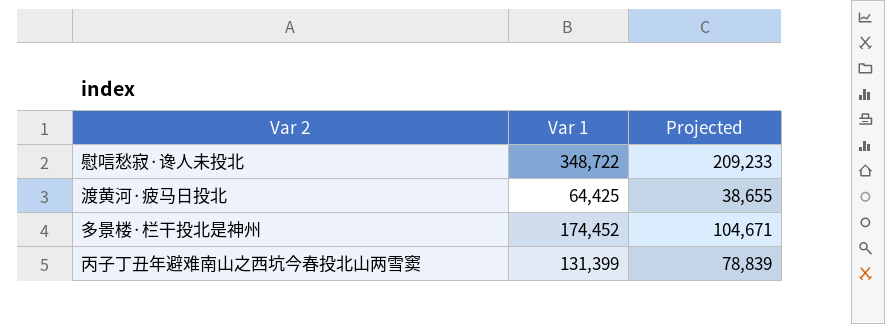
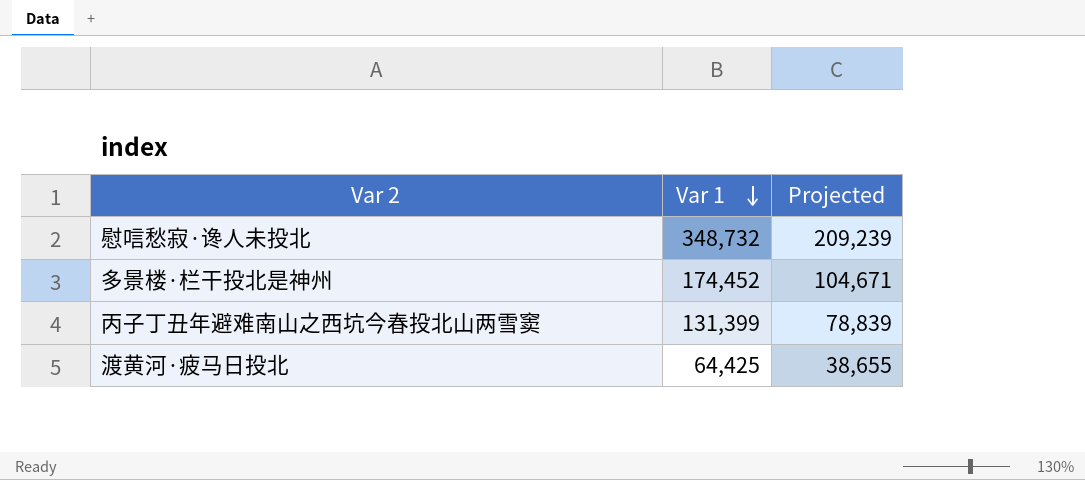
row order: none -> Var 1 descending
慰唁愁寂·谗人未投北 | Var 1: 348,722 -> 348,732
慰唁愁寂·谗人未投北 | Projected: 209,233 -> 209,239

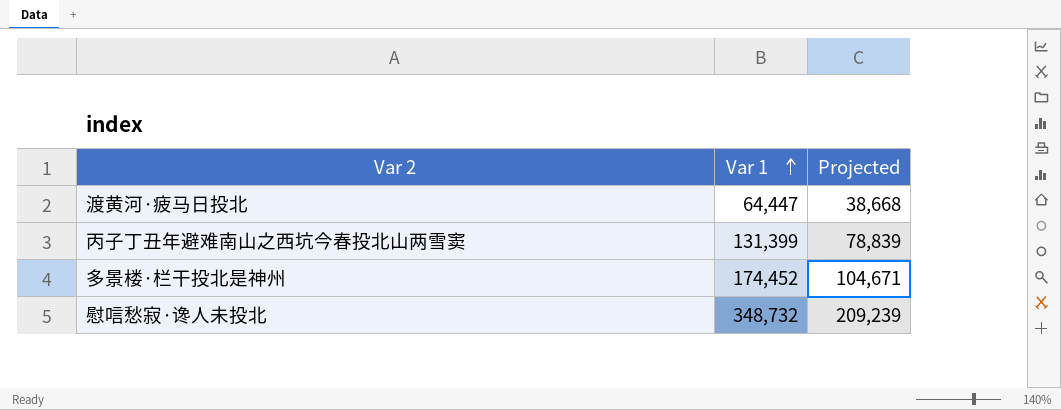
row order: Var 1 descending -> Var 1 ascending
渡黄河·疲马日投北 | Var 1: 64,425 -> 64,447
渡黄河·疲马日投北 | Projected: 38,655 -> 38,668

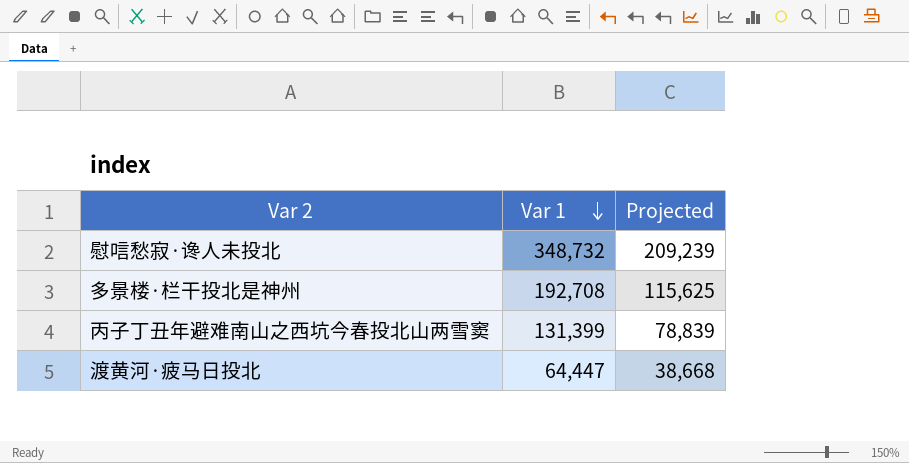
row order: Var 1 ascending -> Var 1 descending
多景楼·栏干投北是神州 | Var 1: 174,452 -> 192,708
多景楼·栏干投北是神州 | Projected: 104,671 -> 115,625

